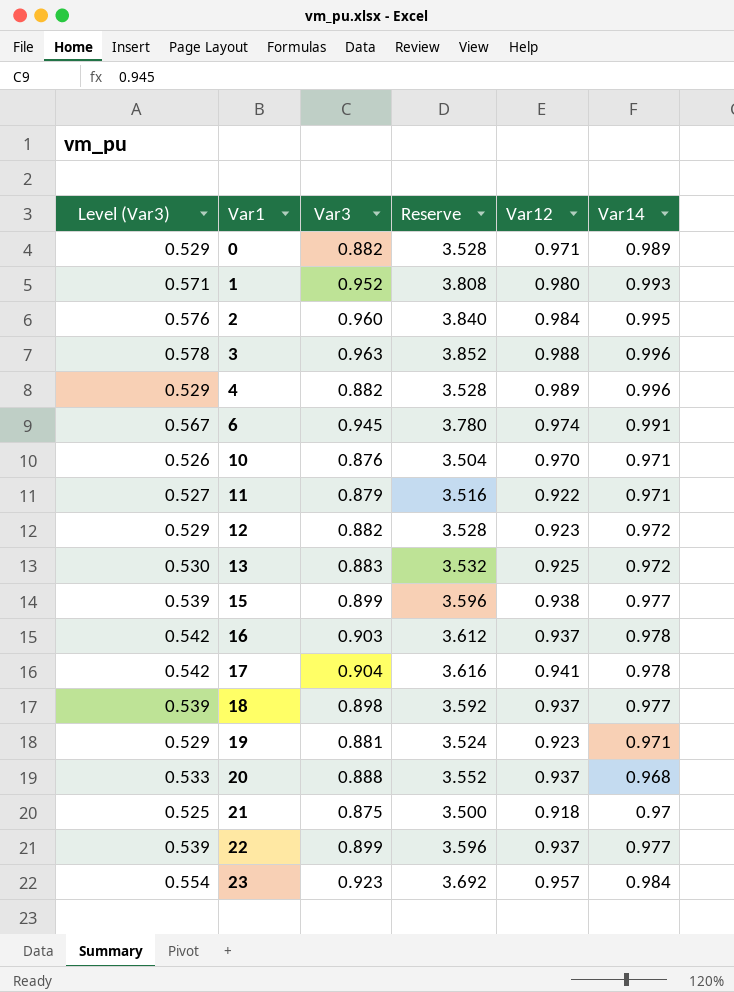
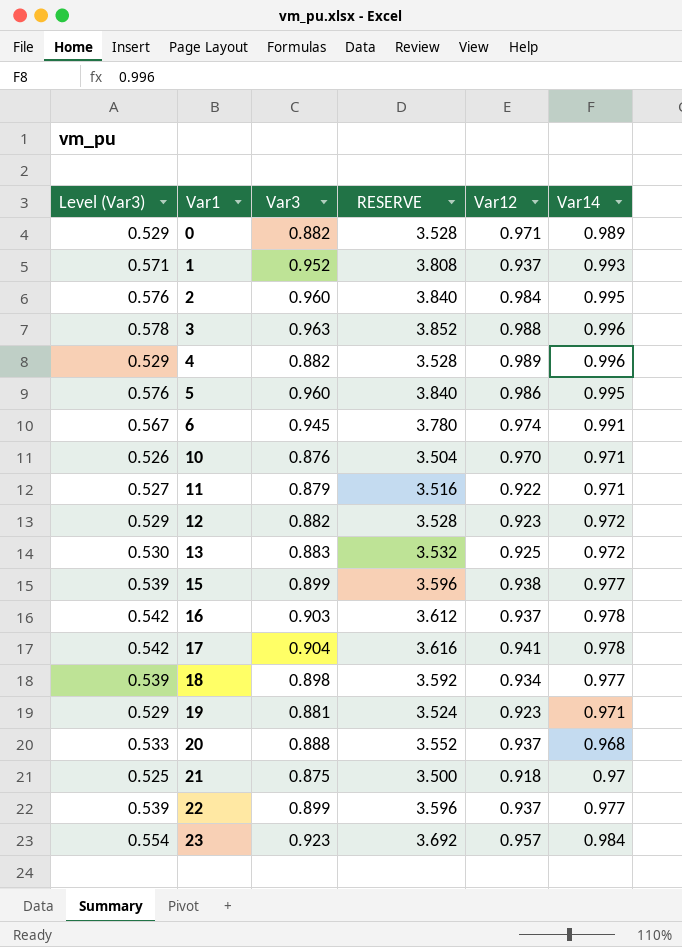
column name: Reserve -> RESERVE
1 | Var12: 0.980 -> 0.937
row 5: none -> 0.576 | 0.960 | 3.840 | 0.986 | 0.995
18 | Var12: 0.937 -> 0.934

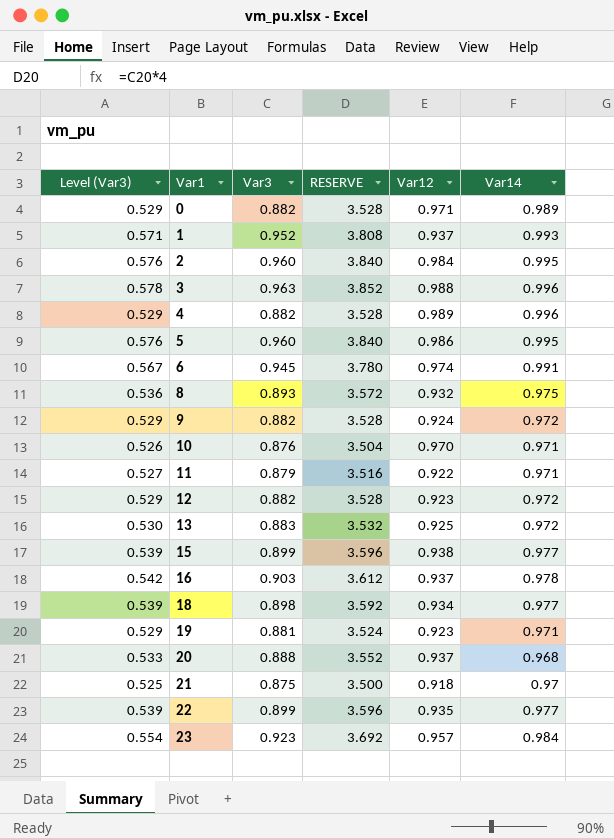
row 17: 0.542 | 0.904 | 3.616 | 0.941 | 0.978 -> none
row 8: none -> 0.536 | 0.893 | 3.572 | 0.932 | 0.975
row 9: none -> 0.529 | 0.882 | 3.528 | 0.924 | 0.972
22 | Var12: 0.937 -> 0.935

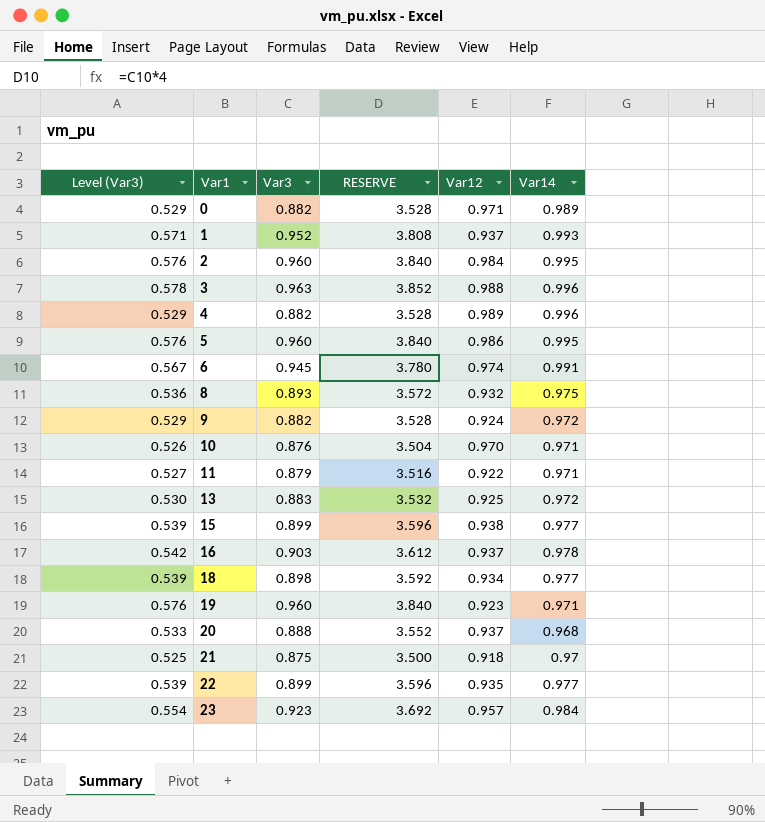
row 12: 0.529 | 0.882 | 3.528 | 0.923 | 0.972 -> none
19 | Level (Var3): 0.529 -> 0.576
19 | Var3: 0.881 -> 0.960
19 | RESERVE: 3.524 -> 3.840

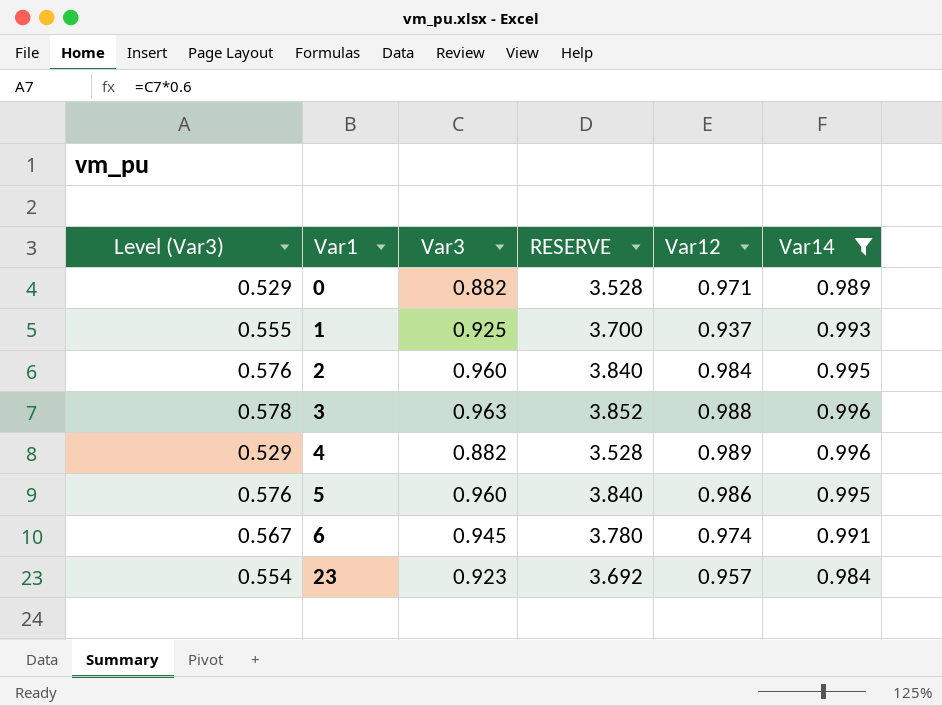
filter: none -> Var14 >= 0.984
1 | Level (Var3): 0.571 -> 0.555
1 | Var3: 0.952 -> 0.925
1 | RESERVE: 3.808 -> 3.700

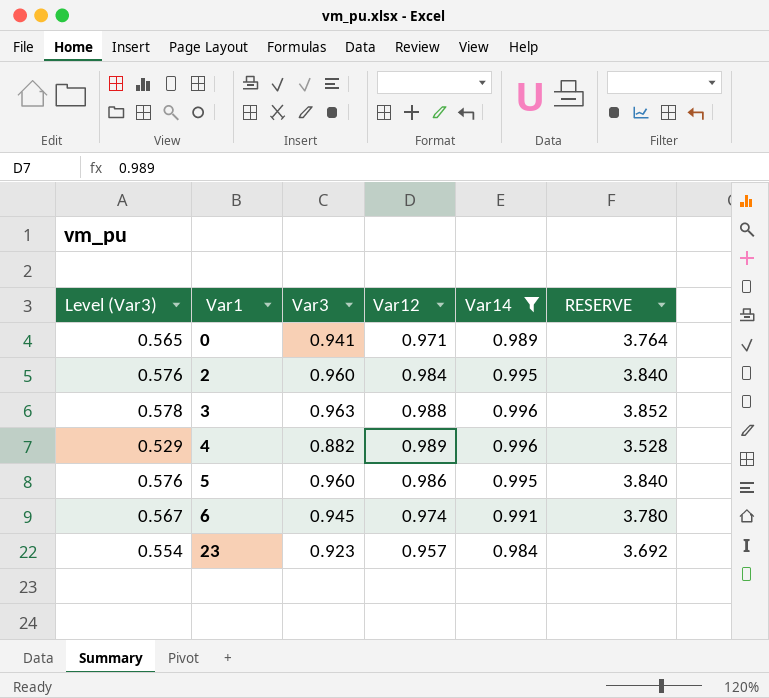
column RESERVE | position: 4 -> 6
row 1: 0.555 | 0.925 | 3.700 | 0.937 | 0.993 -> none
0 | Level (Var3): 0.529 -> 0.565
0 | Var3: 0.882 -> 0.941
0 | RESERVE: 3.528 -> 3.764

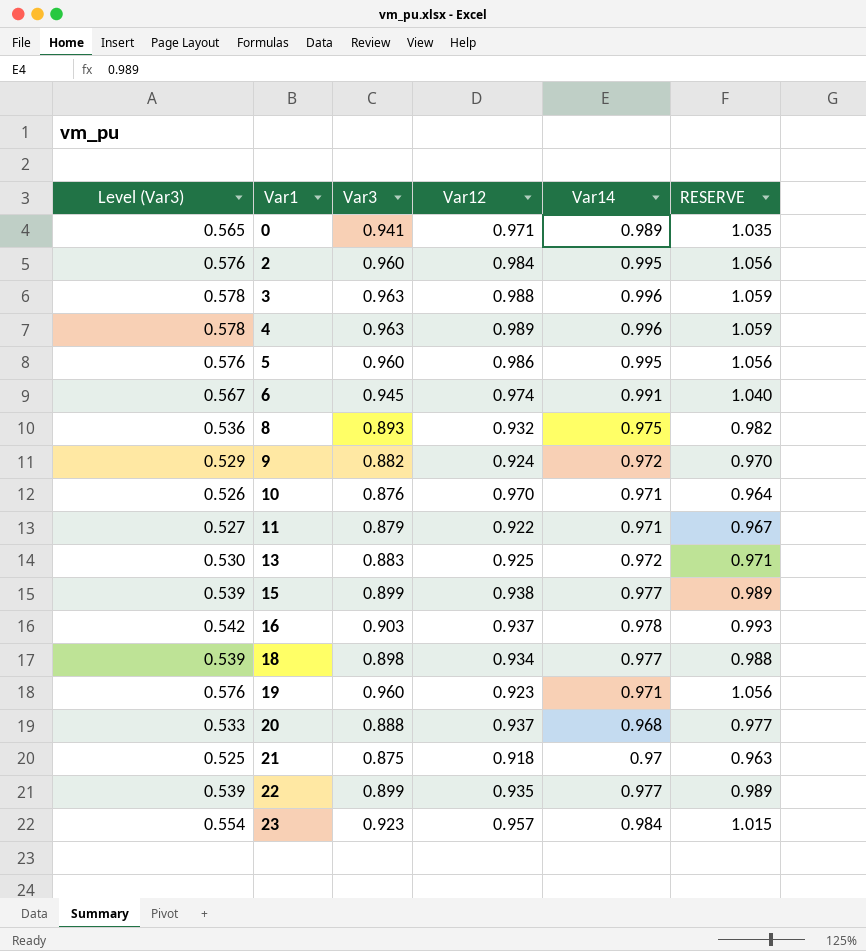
filter: Var14 >= 0.984 -> none
column RESERVE | formula: [Var3] * 4 -> [Var3] * 1.1
4 | Level (Var3): 0.529 -> 0.578
4 | Var3: 0.882 -> 0.963

